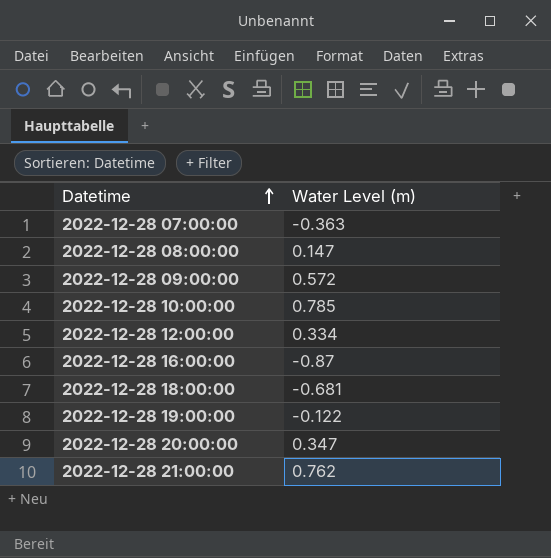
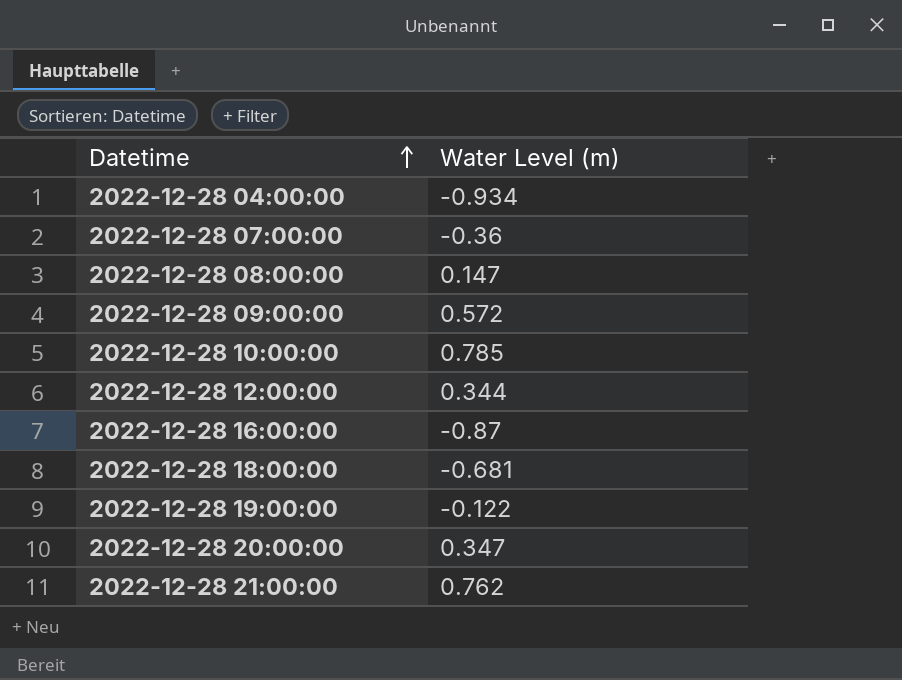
row 2022-12-28 04:00:00: none -> -0.934
2022-12-28 07:00:00 | Water Level (m): -0.363 -> -0.36
2022-12-28 12:00:00 | Water Level (m): 0.334 -> 0.344

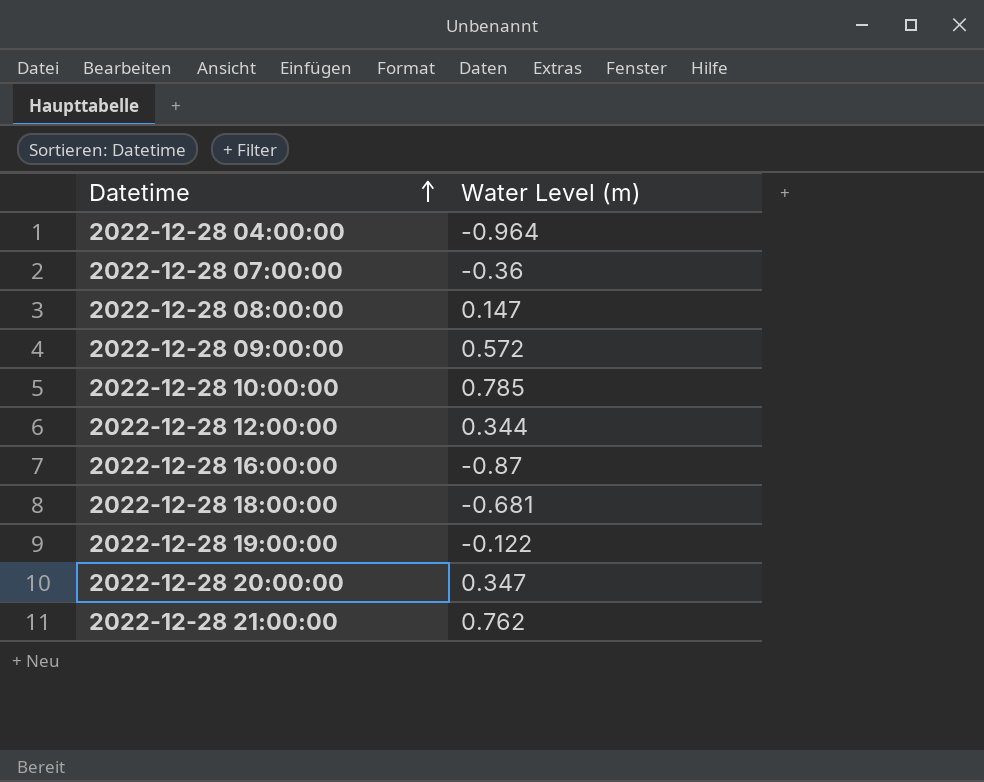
2022-12-28 04:00:00 | Water Level (m): -0.934 -> -0.964

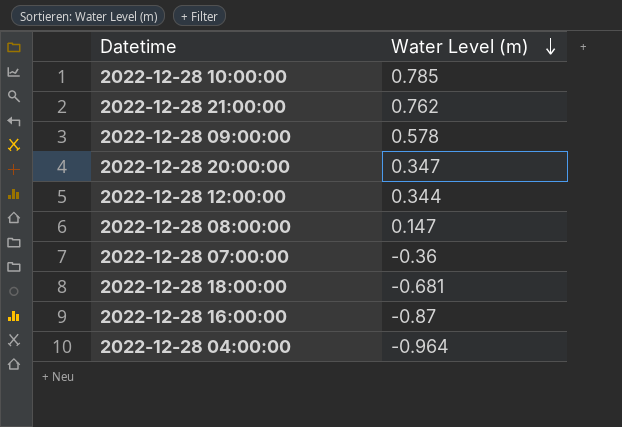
row order: Datetime ascending -> Water Level (m) descending
row 2022-12-28 19:00:00: -0.122 -> none
2022-12-28 09:00:00 | Water Level (m): 0.572 -> 0.578

